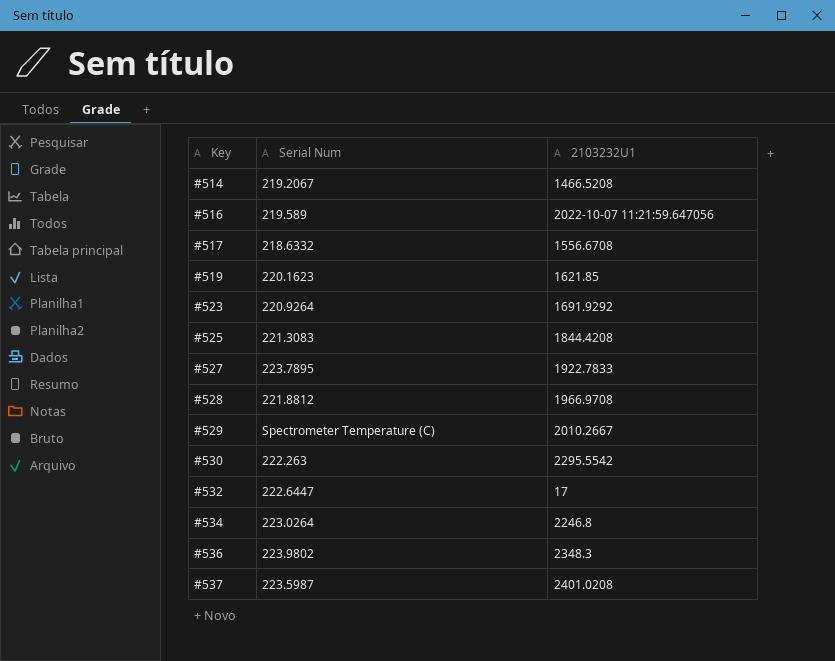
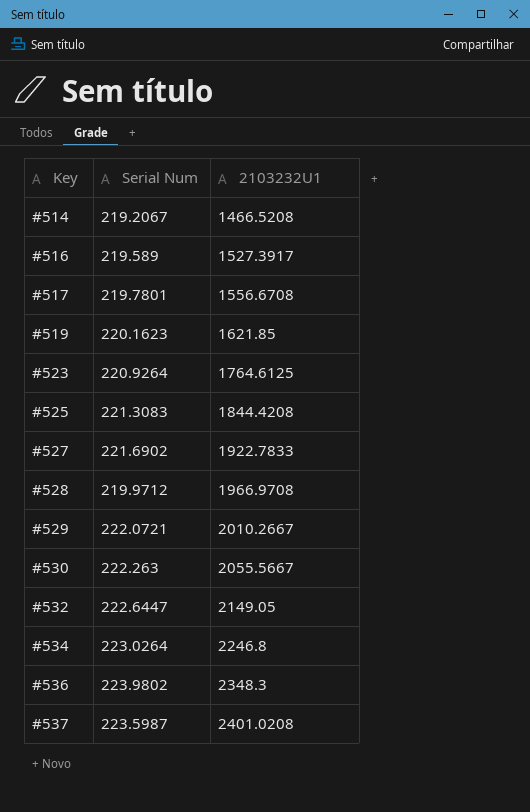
#516 | 2103232U1: 2022-10-07 11:21:59.647056 -> 1527.3917
#517 | Serial Num: 218.6332 -> 219.7801
#523 | 2103232U1: 1691.9292 -> 1764.6125
#527 | Serial Num: 223.7895 -> 221.6902
#528 | Serial Num: 221.8812 -> 219.9712
#529 | Serial Num: Spectrometer Temperature (C) -> 222.0721
#530 | 2103232U1: 2295.5542 -> 2055.5667
#532 | 2103232U1: 17 -> 2149.05

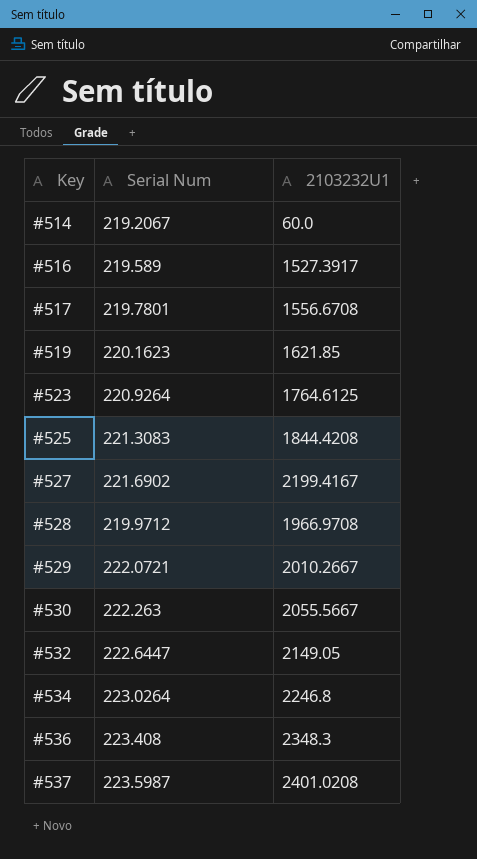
#514 | 2103232U1: 1466.5208 -> 60.0
#527 | 2103232U1: 1922.7833 -> 2199.4167
#536 | Serial Num: 223.9802 -> 223.408

